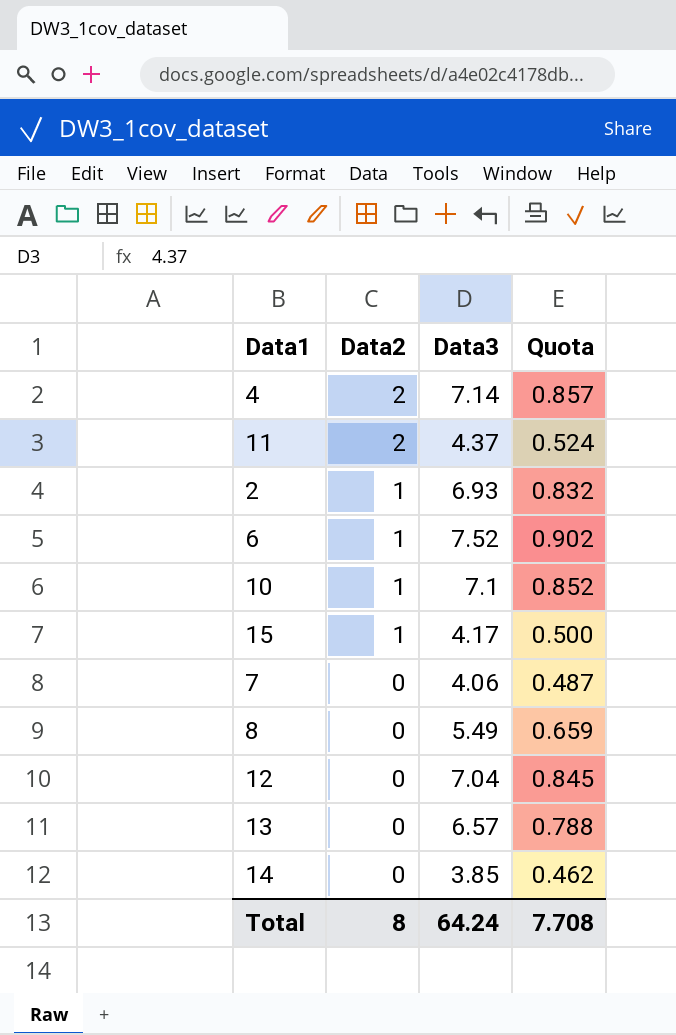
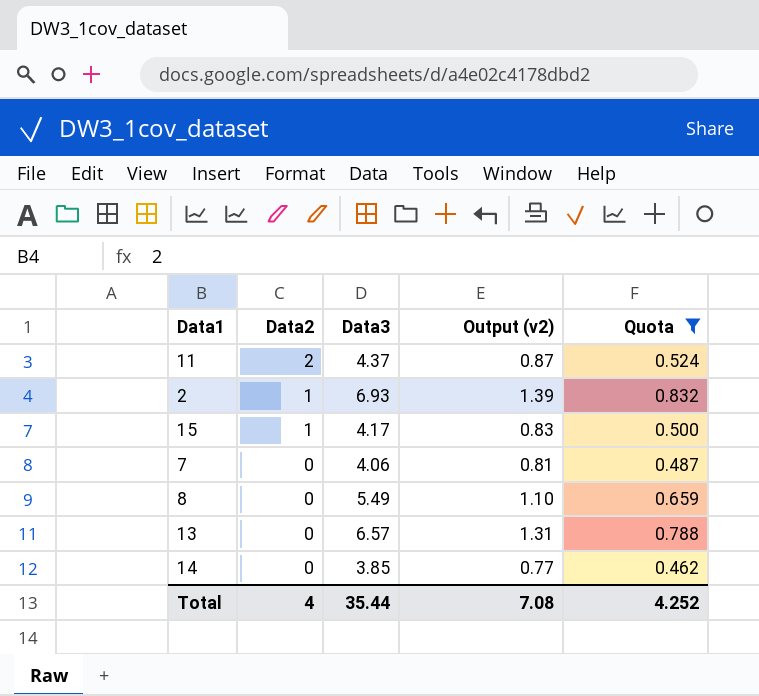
filter: none -> Quota <= 0.832
column Output (v2) | formula: none -> [Data3] * 0.2
Total | Data2: 8 -> 4
Total | Data3: 64.24 -> 35.44
Total | Quota: 7.708 -> 4.252

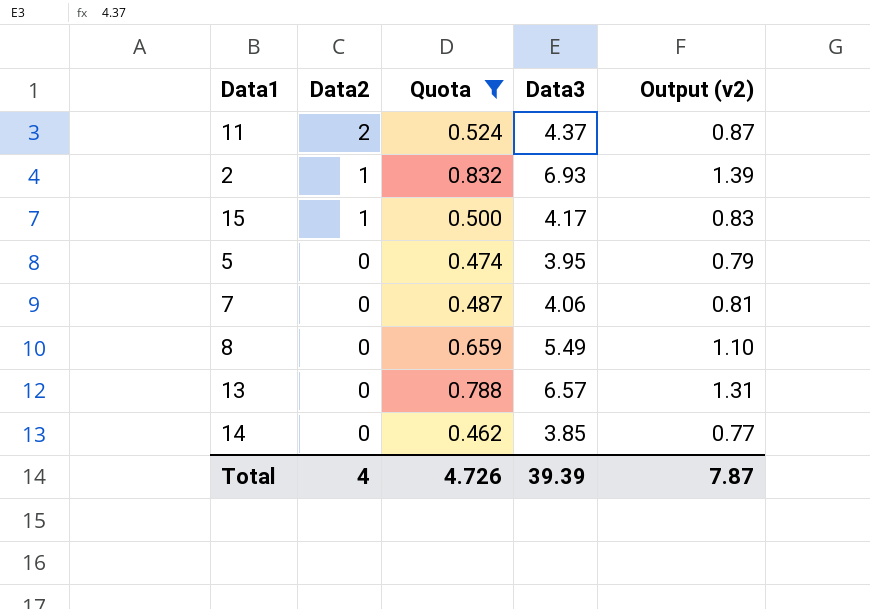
column Quota | position: 5 -> 3
row 5: none -> 0 | 0.474 | 3.95 | 0.79
Total | Quota: 4.252 -> 4.726
Total | Data3: 35.44 -> 39.39
Total | Output (v2): 7.08 -> 7.87

